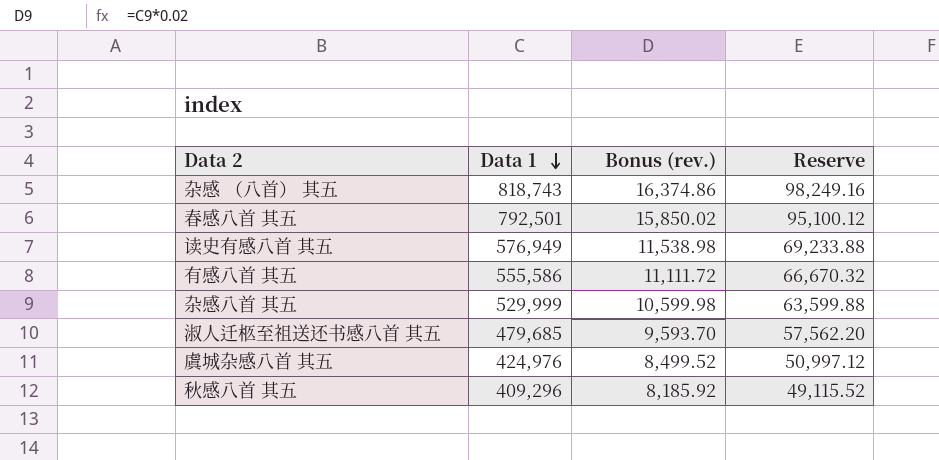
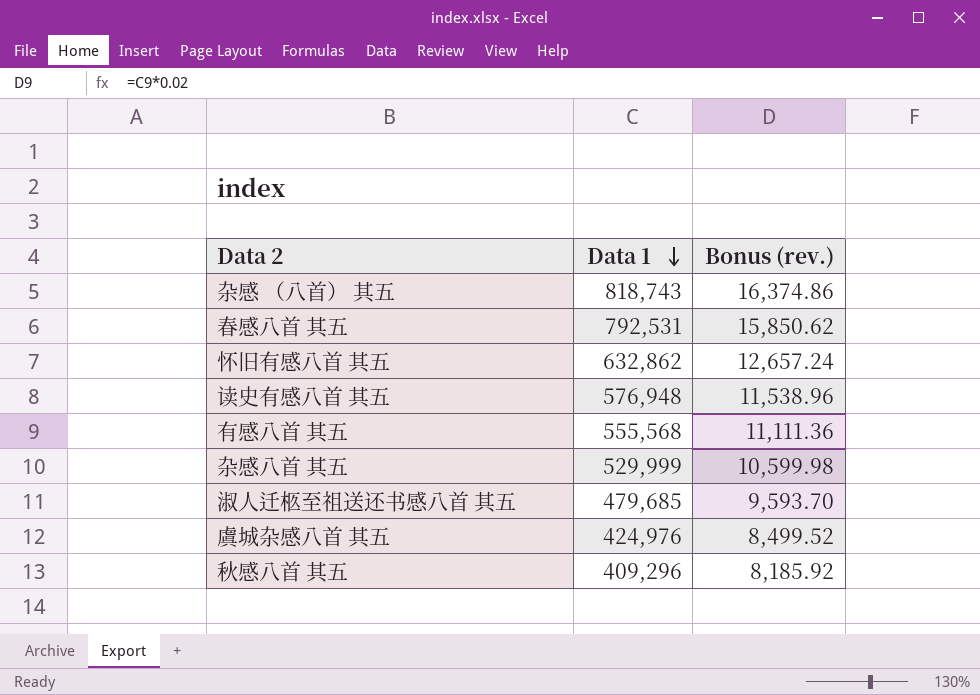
column Reserve | formula: [Data 1] * 0.12 -> none
春感八首 其五 | Data 1: 792,501 -> 792,531
春感八首 其五 | Bonus (rev.): 15,850.02 -> 15,850.62
row 怀旧有感八首 其五: none -> 632,862 | 12,657.24
读史有感八首 其五 | Data 1: 576,949 -> 576,948
读史有感八首 其五 | Bonus (rev.): 11,538.98 -> 11,538.96
有感八首 其五 | Data 1: 555,586 -> 555,568
有感八首 其五 | Bonus (rev.): 11,111.72 -> 11,111.36

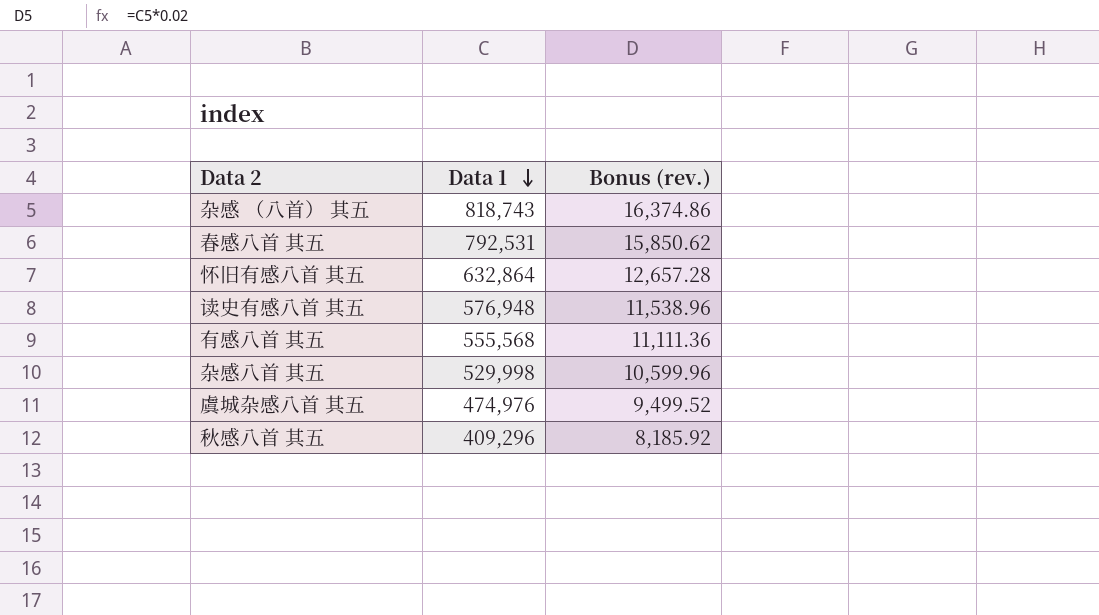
row 淑人迁柩至祖送还书感八首 其五: 479,685 | 9,593.70 -> none
怀旧有感八首 其五 | Data 1: 632,862 -> 632,864
怀旧有感八首 其五 | Bonus (rev.): 12,657.24 -> 12,657.28
杂感八首 其五 | Data 1: 529,999 -> 529,998
杂感八首 其五 | Bonus (rev.): 10,599.98 -> 10,599.96
虞城杂感八首 其五 | Data 1: 424,976 -> 474,976
虞城杂感八首 其五 | Bonus (rev.): 8,499.52 -> 9,499.52

